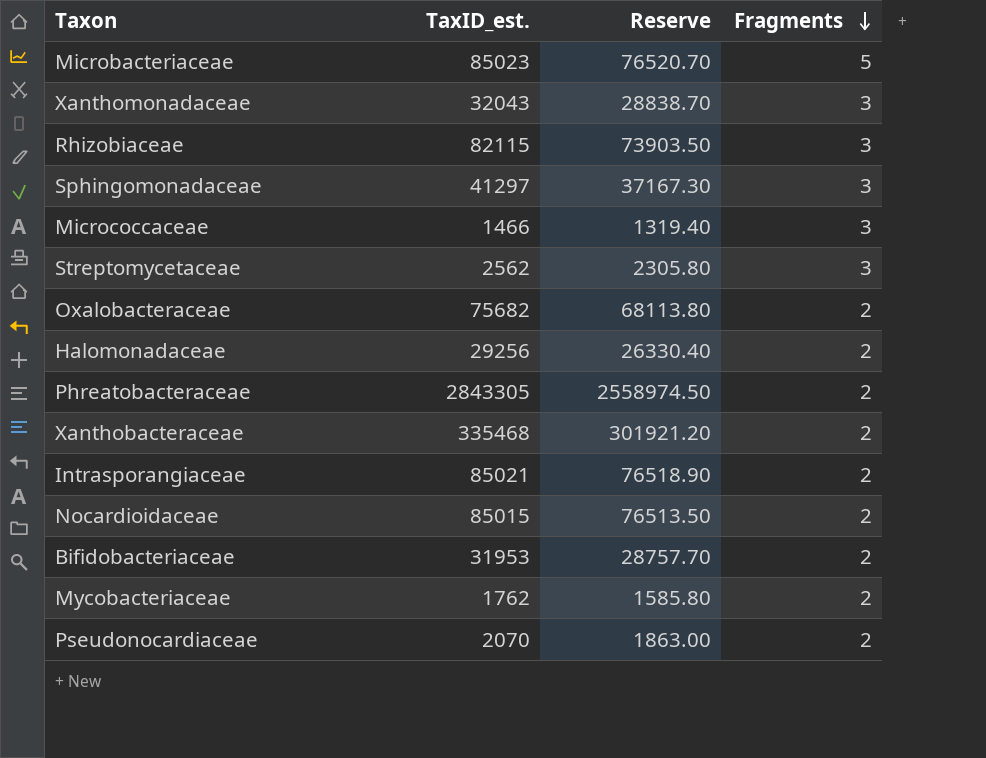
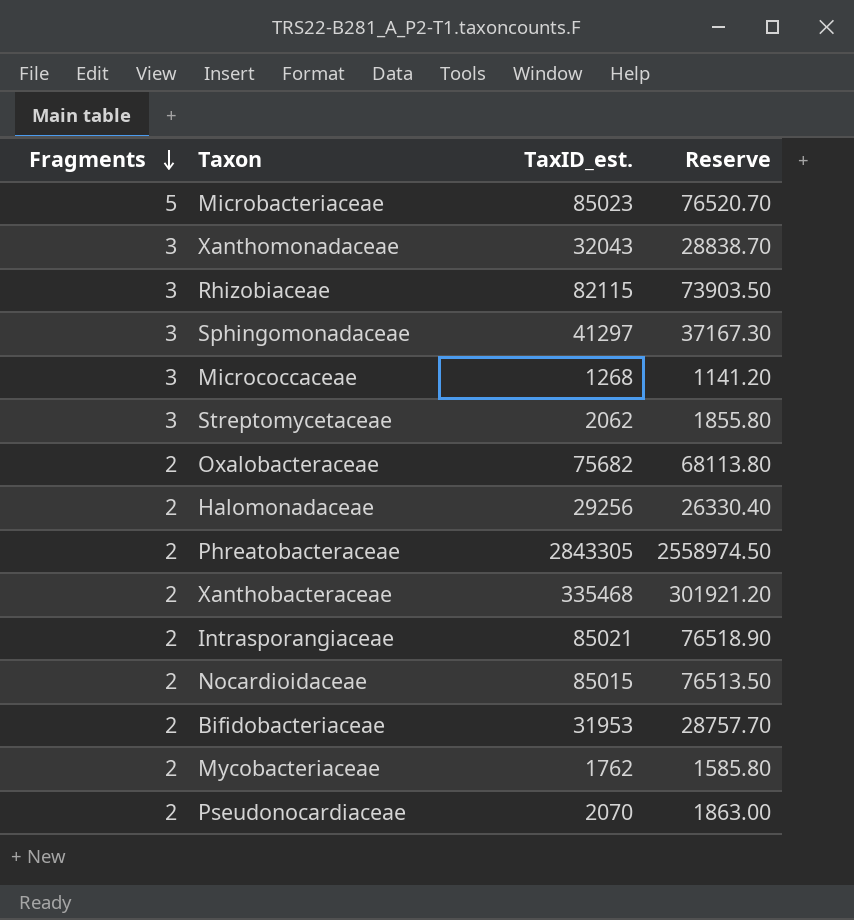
column Fragments | position: 4 -> 1
Micrococcaceae | TaxID_est.: 1466 -> 1268
Micrococcaceae | Reserve: 1319.40 -> 1141.20
Streptomycetaceae | TaxID_est.: 2562 -> 2062
Streptomycetaceae | Reserve: 2305.80 -> 1855.80

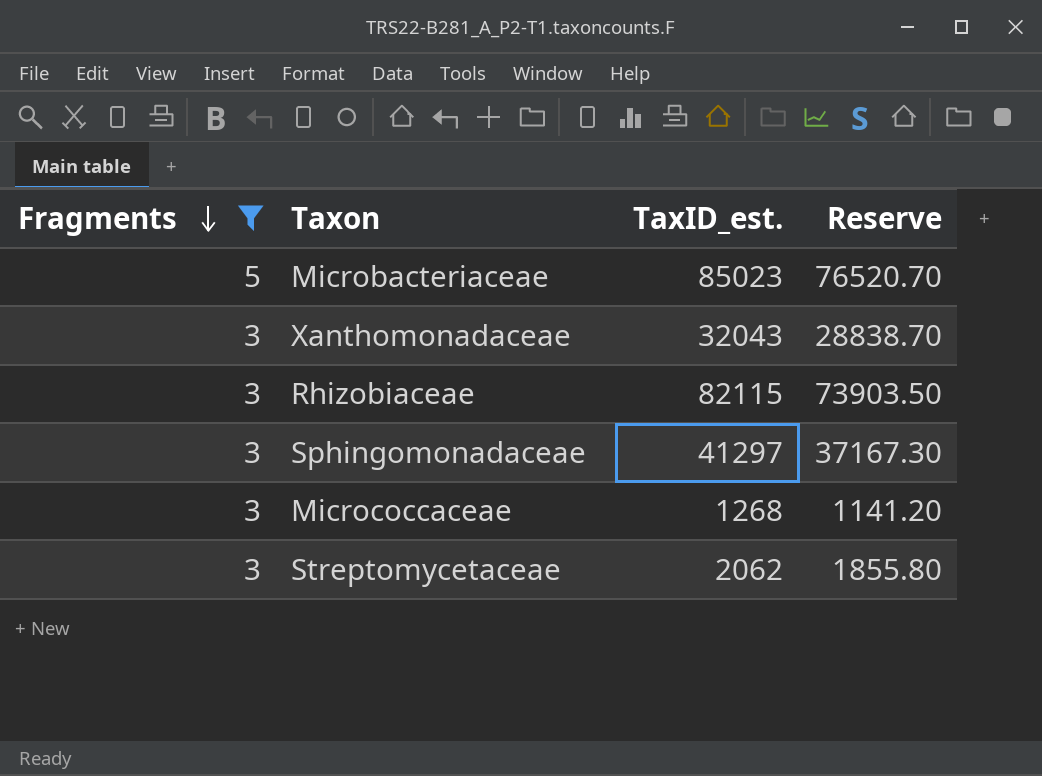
filter: none -> Fragments != 2

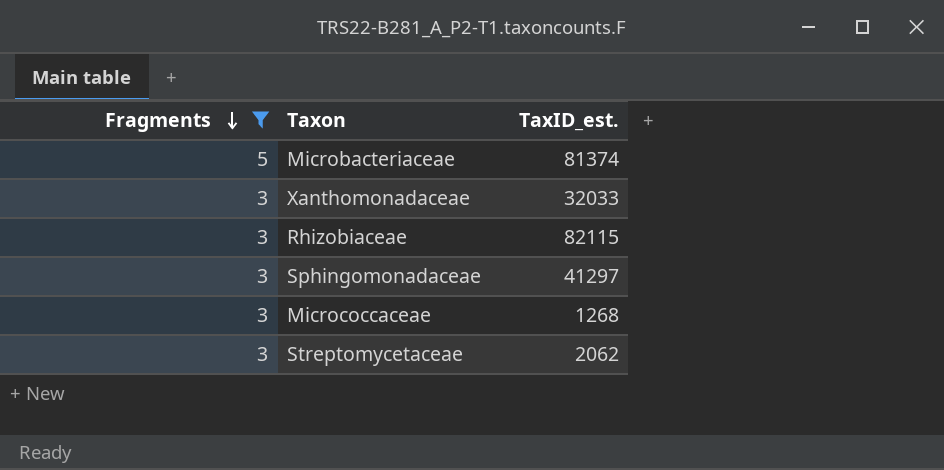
column Reserve | formula: [TaxID_est.] * 0.9 -> none
Microbacteriaceae | TaxID_est.: 85023 -> 81374
Xanthomonadaceae | TaxID_est.: 32043 -> 32033

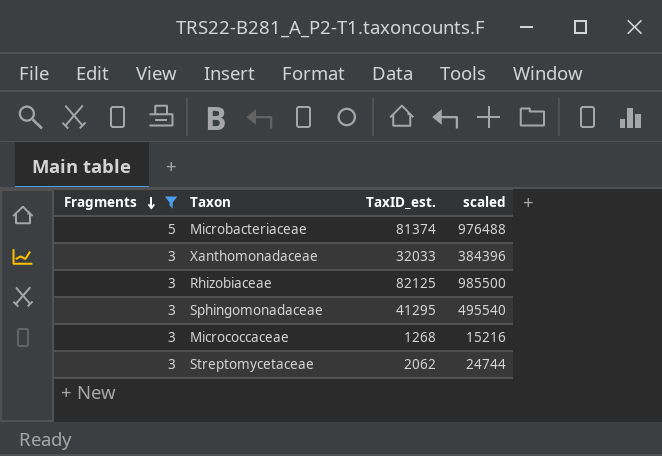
column scaled | formula: none -> [TaxID_est.] * 12
Rhizobiaceae | TaxID_est.: 82115 -> 82125
Sphingomonadaceae | TaxID_est.: 41297 -> 41295

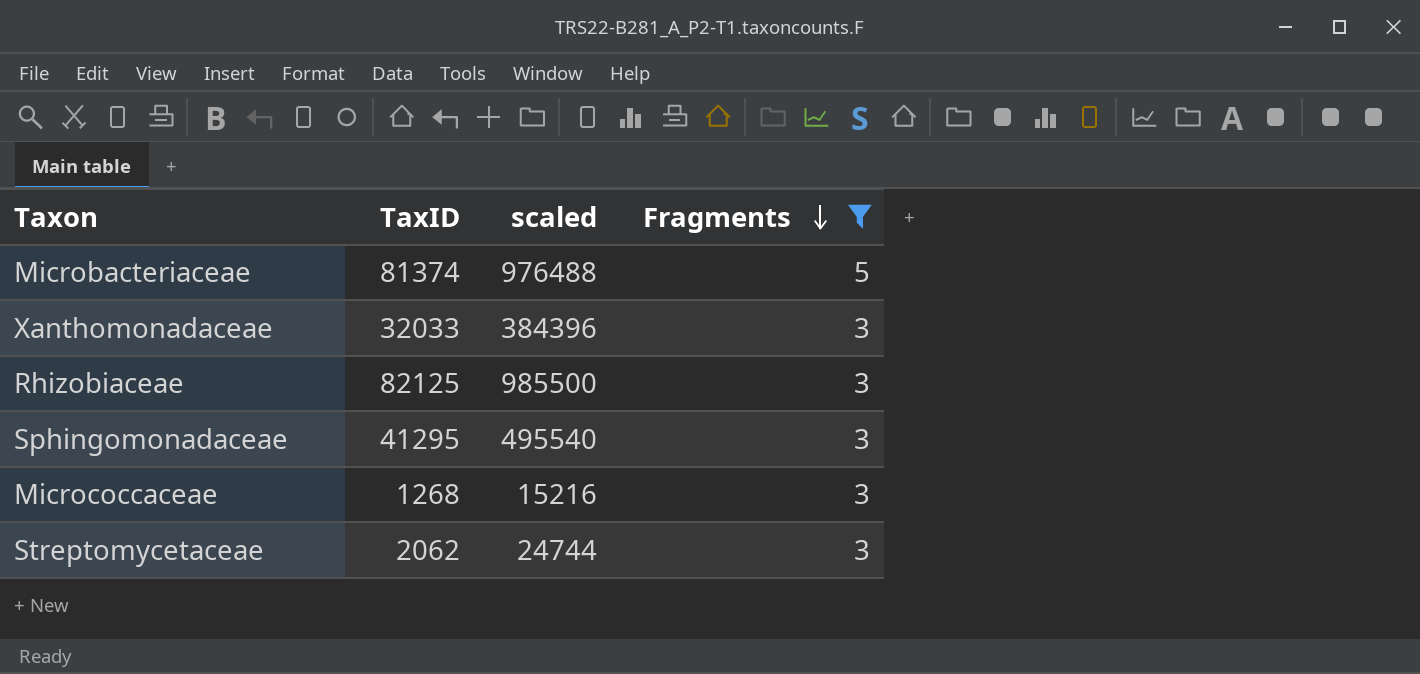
column name: TaxID_est. -> TaxID
column Fragments | position: 1 -> 4

